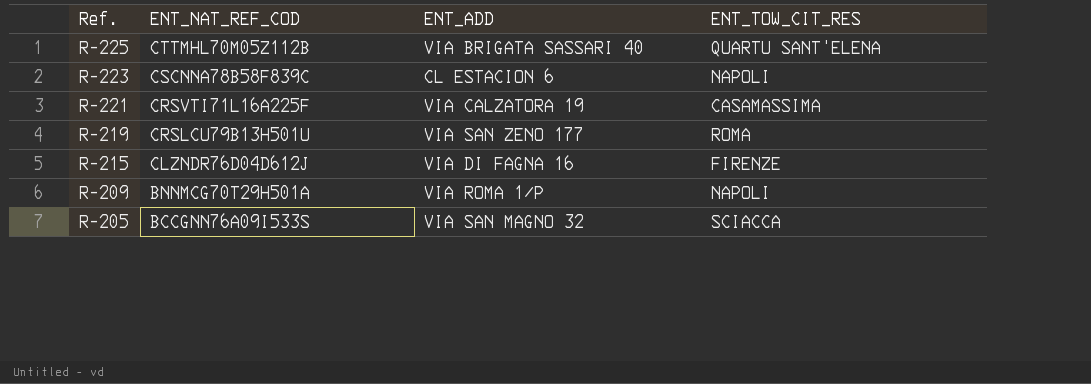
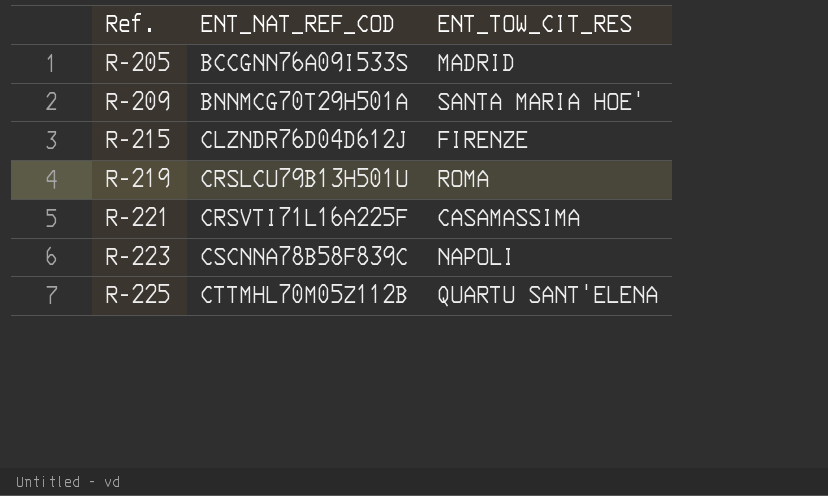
row order: Ref. descending -> Ref. ascending
column ENT_ADD | position: 3 -> none
R-205 | ENT_TOW_CIT_RES: SCIACCA -> MADRID
R-209 | ENT_TOW_CIT_RES: NAPOLI -> SANTA MARIA HOE'

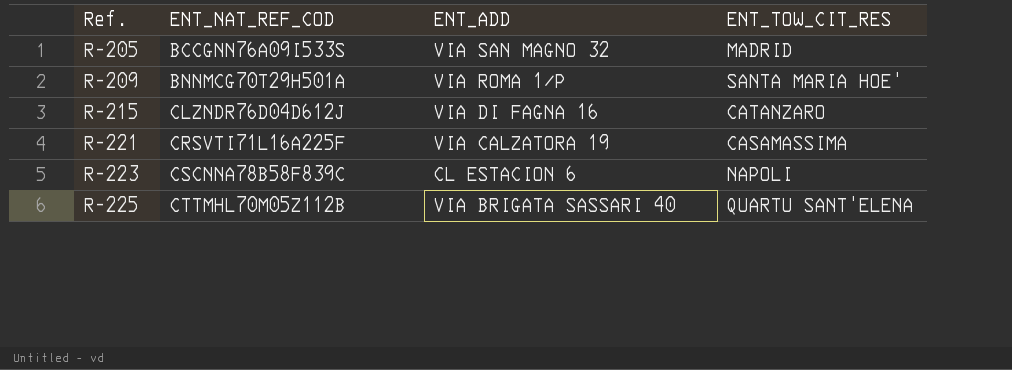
column ENT_ADD | position: none -> 3
row R-219: CRSLCU79B13H501U | ROMA -> none
R-215 | ENT_TOW_CIT_RES: FIRENZE -> CATANZARO

